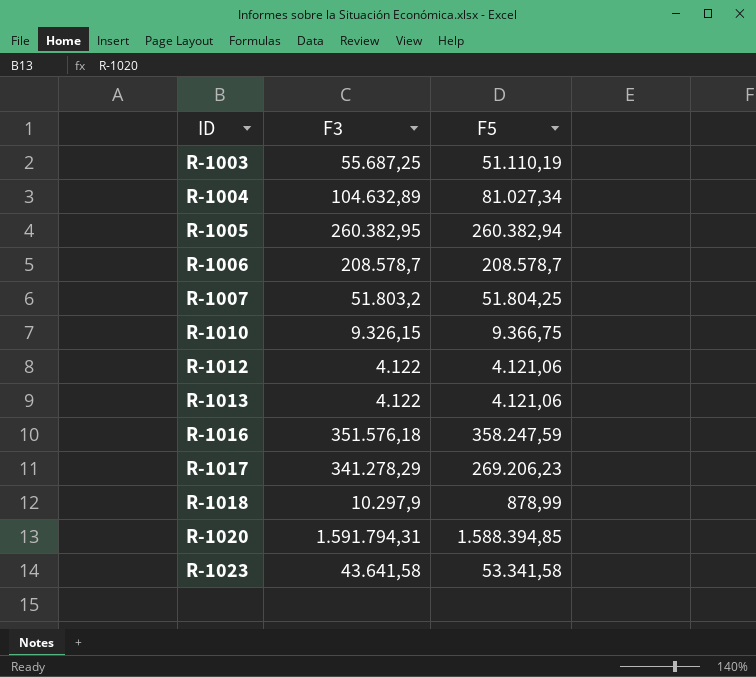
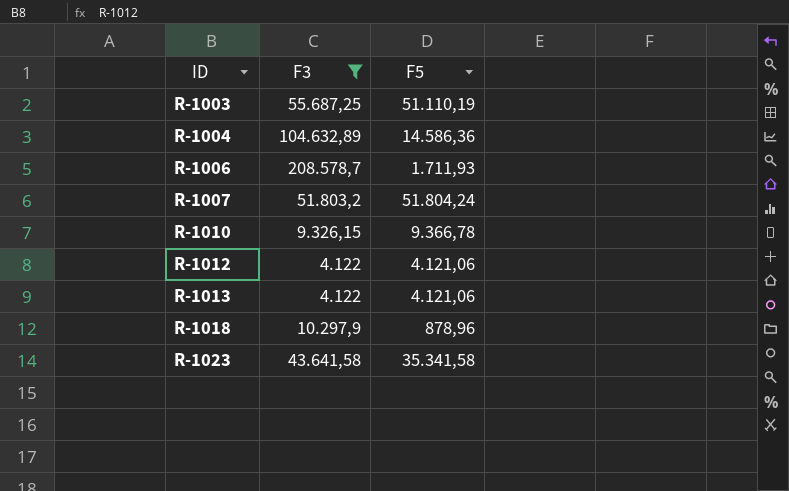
filter: none -> F3 <= 208.578,7
R-1004 | F5: 81.027,34 -> 14.586,36
R-1006 | F5: 208.578,7 -> 1.711,93
R-1007 | F5: 51.804,25 -> 51.804,24
R-1010 | F5: 9.366,75 -> 9.366,78
R-1018 | F5: 878,99 -> 878,96
R-1023 | F5: 53.341,58 -> 35.341,58

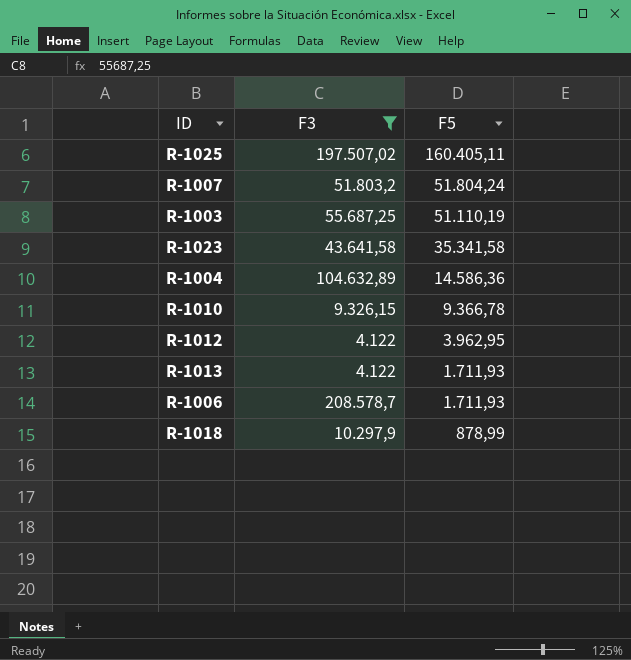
row order: ID ascending -> F5 descending
row R-1025: none -> 197.507,02 | 160.405,11
R-1012 | F5: 4.121,06 -> 3.962,95
R-1013 | F5: 4.121,06 -> 1.711,93
R-1018 | F5: 878,96 -> 878,99

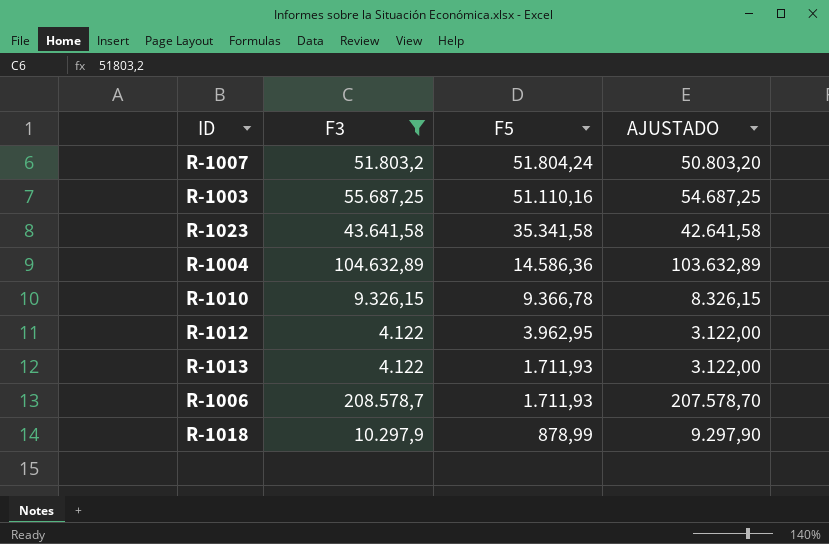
column AJUSTADO | formula: none -> [F3] - 1000
row R-1025: 197.507,02 | 160.405,11 -> none
R-1003 | F5: 51.110,19 -> 51.110,16

